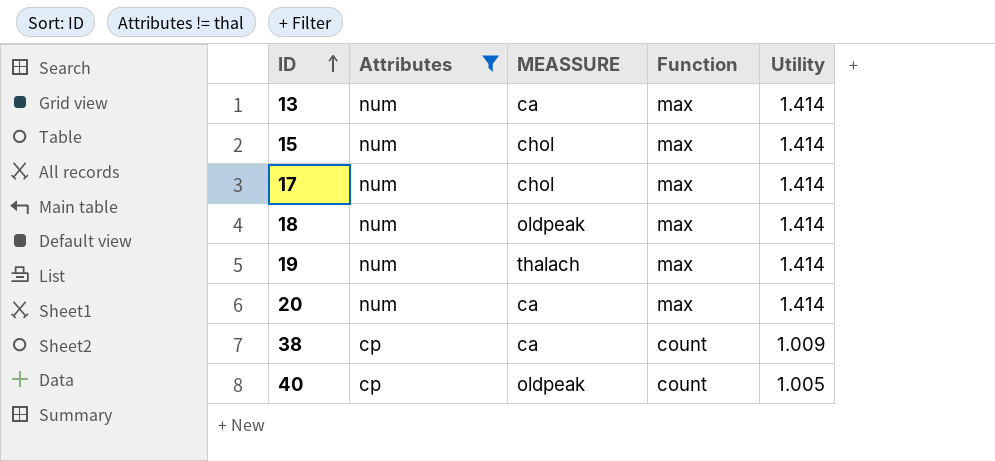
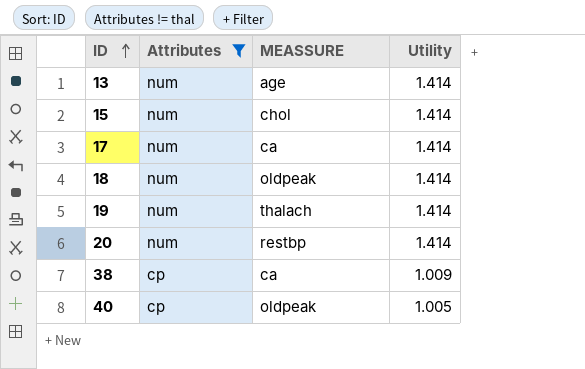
column Function | position: 4 -> none
13 | MEASSURE: ca -> age
17 | MEASSURE: chol -> ca
20 | MEASSURE: ca -> restbp

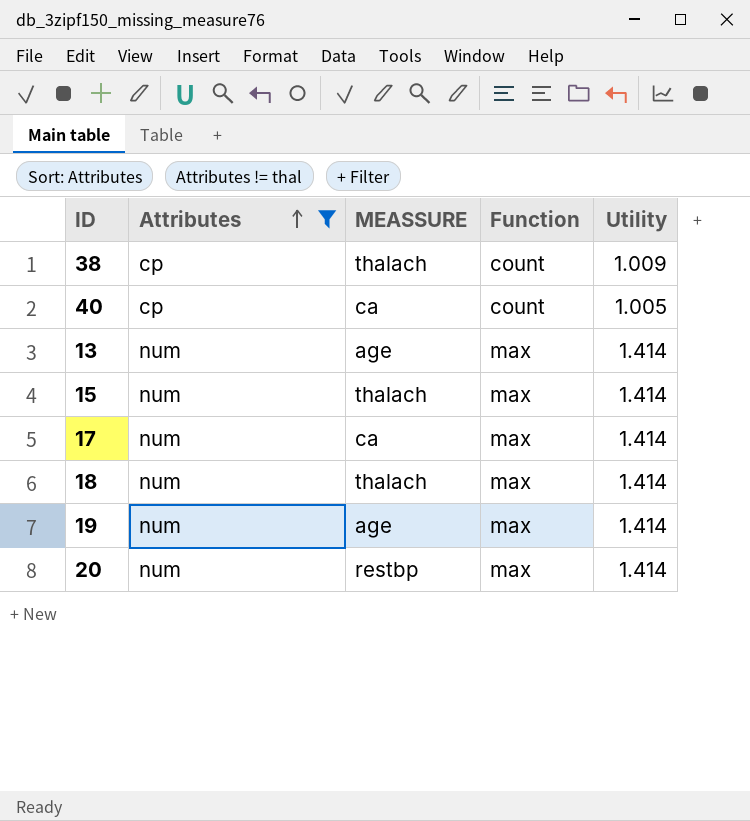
row order: ID ascending -> Attributes ascending
column Function | position: none -> 4
38 | MEASSURE: ca -> thalach
40 | MEASSURE: oldpeak -> ca
15 | MEASSURE: chol -> thalach
18 | MEASSURE: oldpeak -> thalach
19 | MEASSURE: thalach -> age

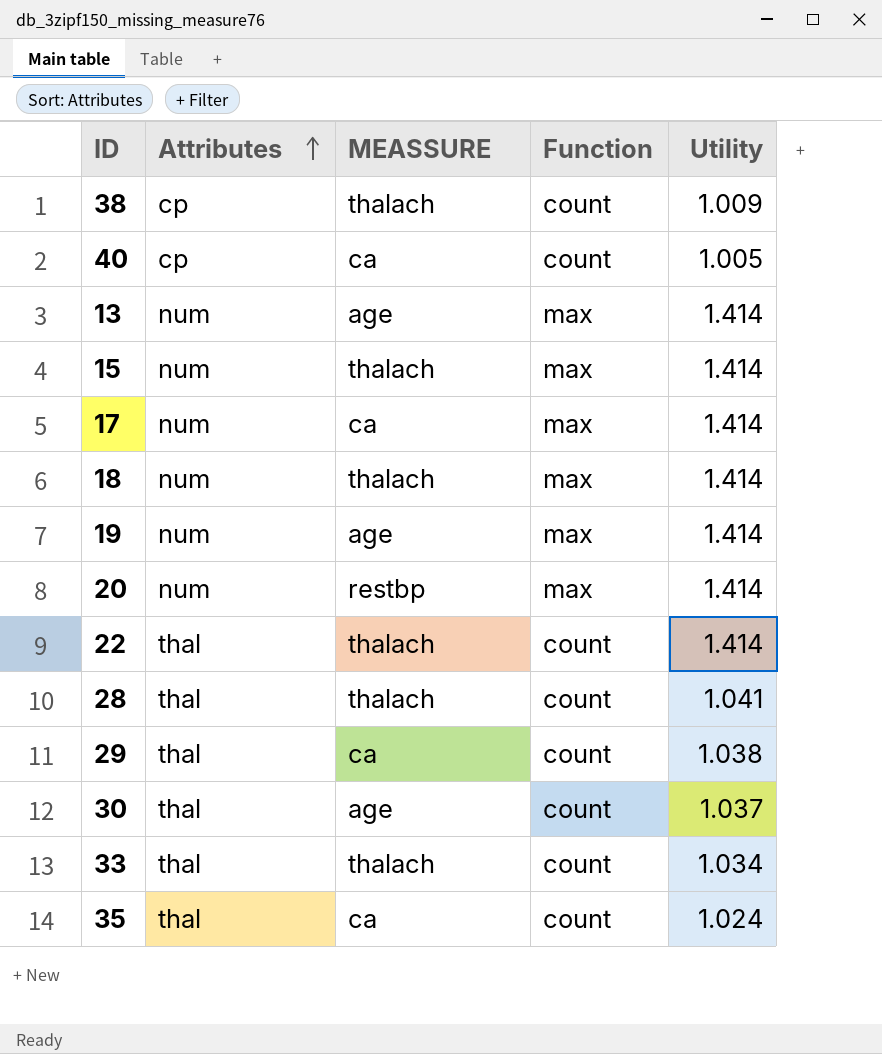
filter: Attributes != thal -> none

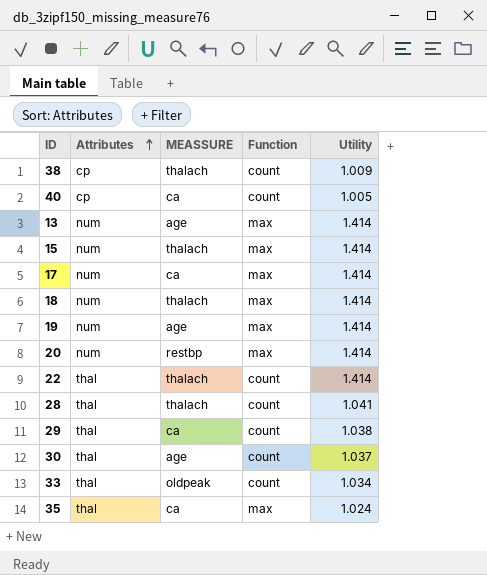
33 | MEASSURE: thalach -> oldpeak
35 | Function: count -> max

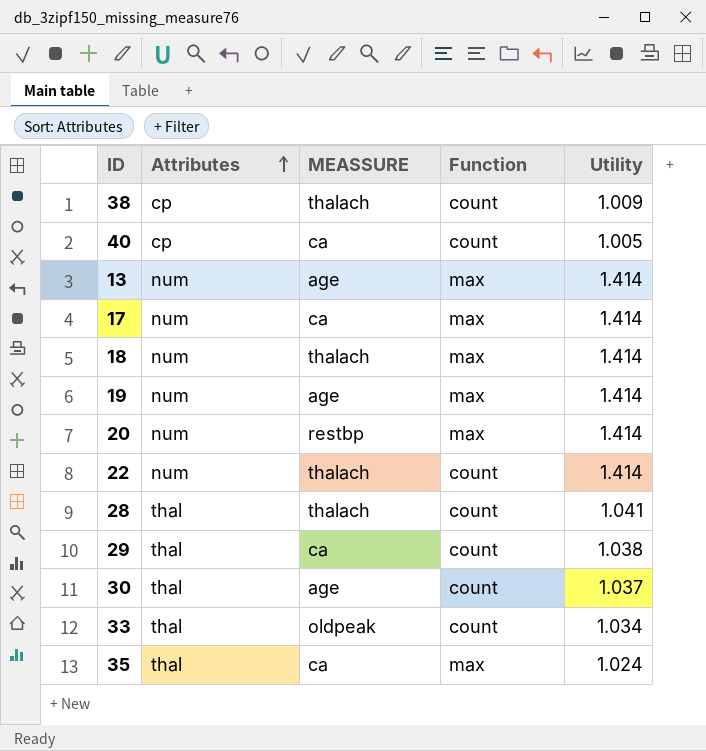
row 15: num | thalach | max | 1.414 -> none
22 | Attributes: thal -> num

